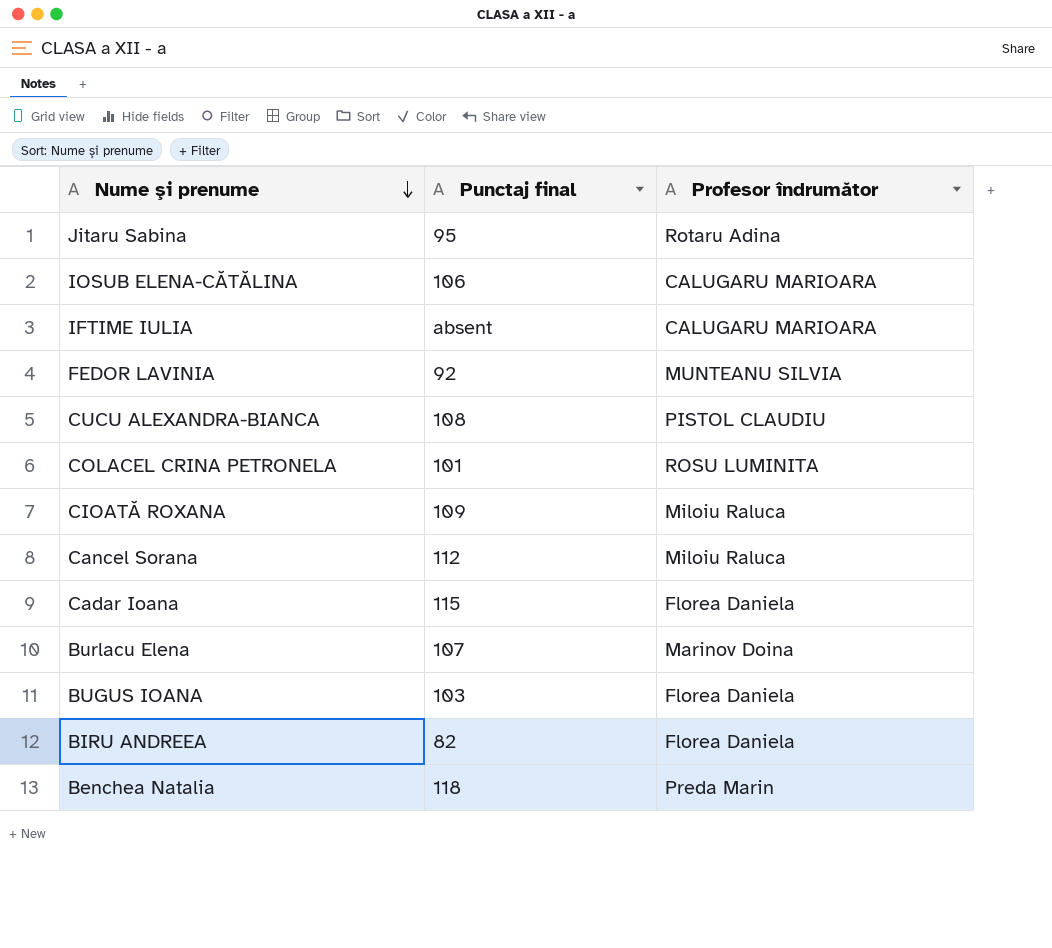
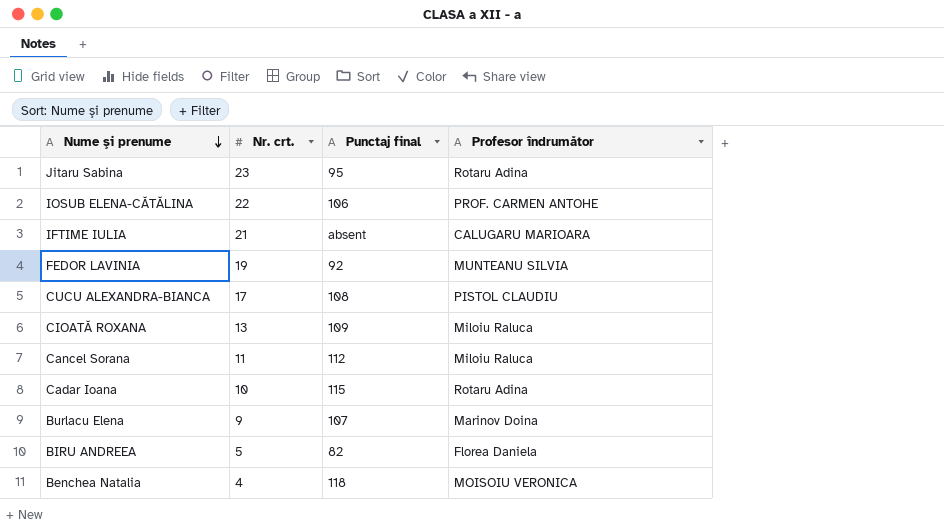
column Nr. crt. | position: none -> 2
row COLACEL CRINA PETRONELA: 101 | ROSU LUMINITA -> none
row BUGUS IOANA: 103 | Florea Daniela -> none
IOSUB ELENA-CĂTĂLINA | Profesor îndrumător: CALUGARU MARIOARA -> PROF. CARMEN ANTOHE
Cadar Ioana | Profesor îndrumător: Florea Daniela -> Rotaru Adina
Benchea Natalia | Profesor îndrumător: Preda Marin -> MOISOIU VERONICA

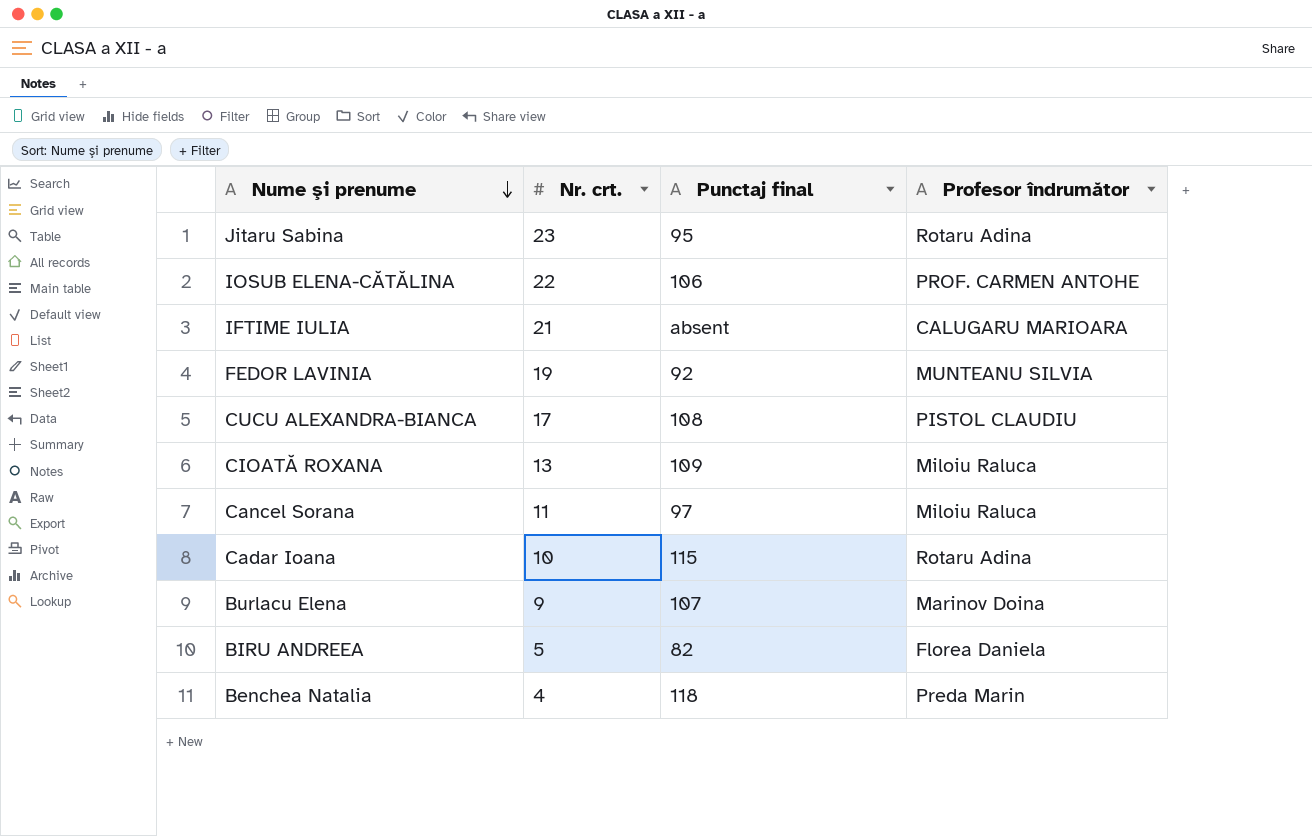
Cancel Sorana | Punctaj final: 112 -> 97
Benchea Natalia | Profesor îndrumător: MOISOIU VERONICA -> Preda Marin

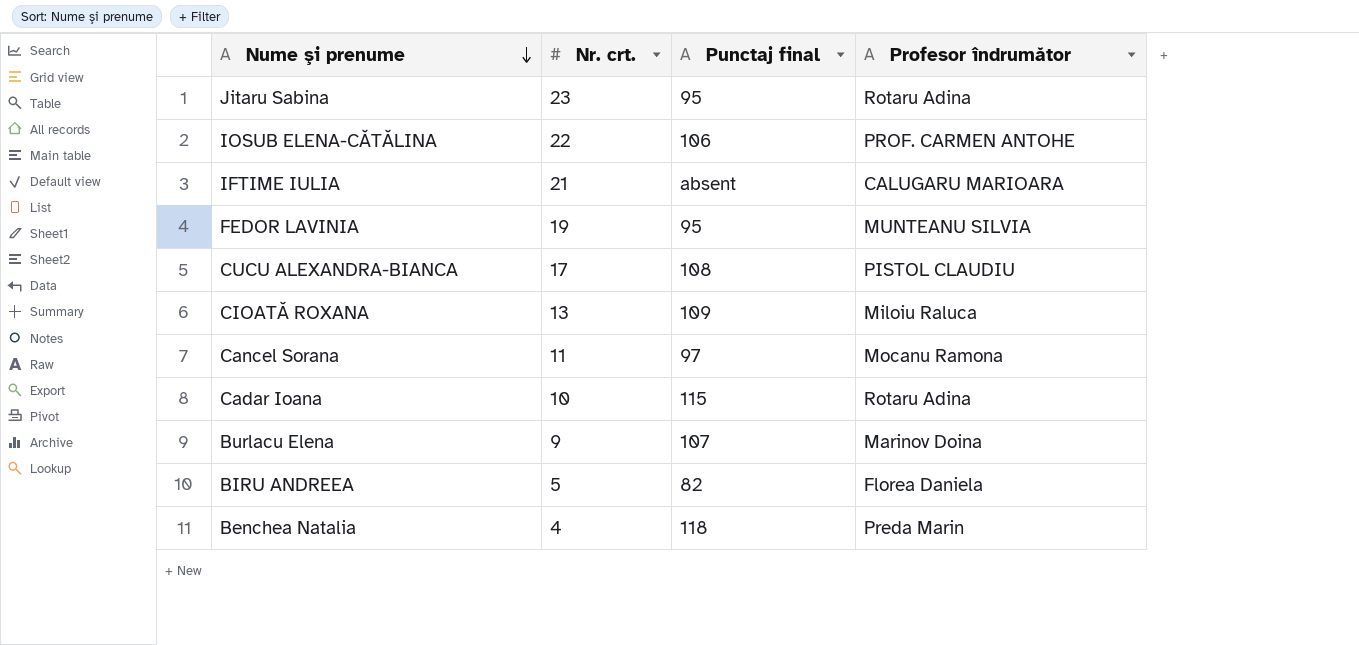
FEDOR LAVINIA | Punctaj final: 92 -> 95
Cancel Sorana | Profesor îndrumător: Miloiu Raluca -> Mocanu Ramona

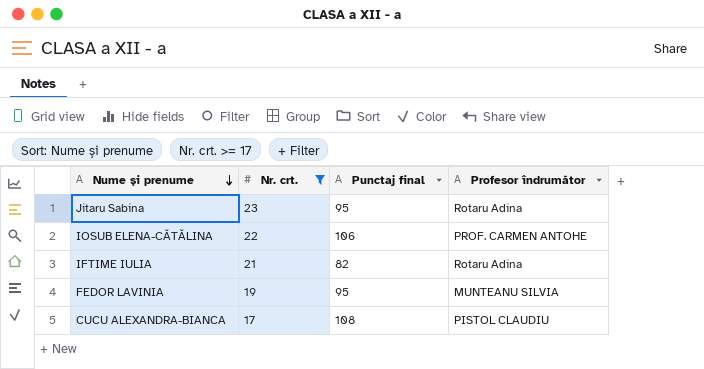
filter: none -> Nr. crt. >= 17
IFTIME IULIA | Punctaj final: absent -> 82
IFTIME IULIA | Profesor îndrumător: CALUGARU MARIOARA -> Rotaru Adina

